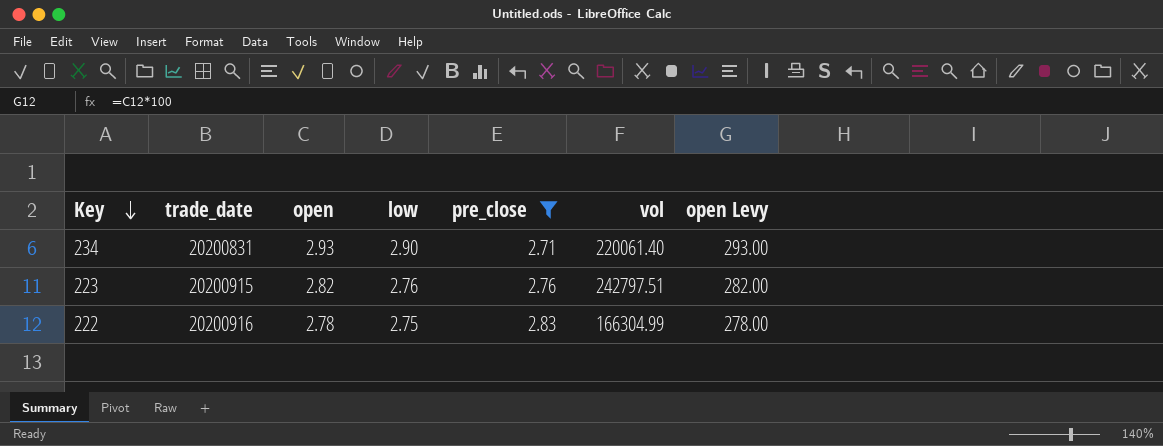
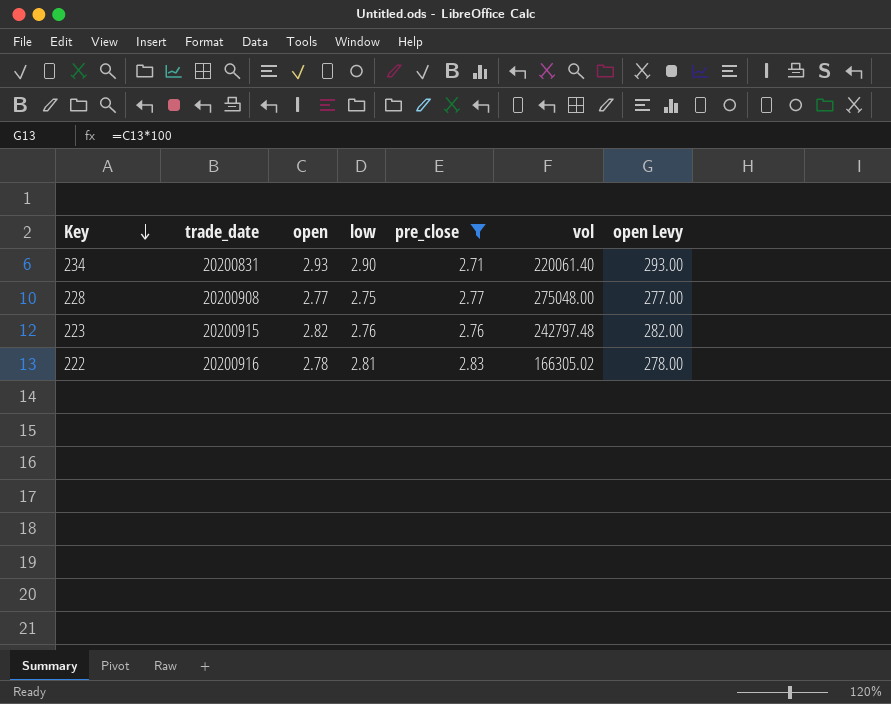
row 228: none -> 20200908 | 2.77 | 2.75 | 2.77 | 275048.00 | 277.00
223 | vol: 242797.51 -> 242797.48
222 | low: 2.75 -> 2.81
222 | vol: 166304.99 -> 166305.02

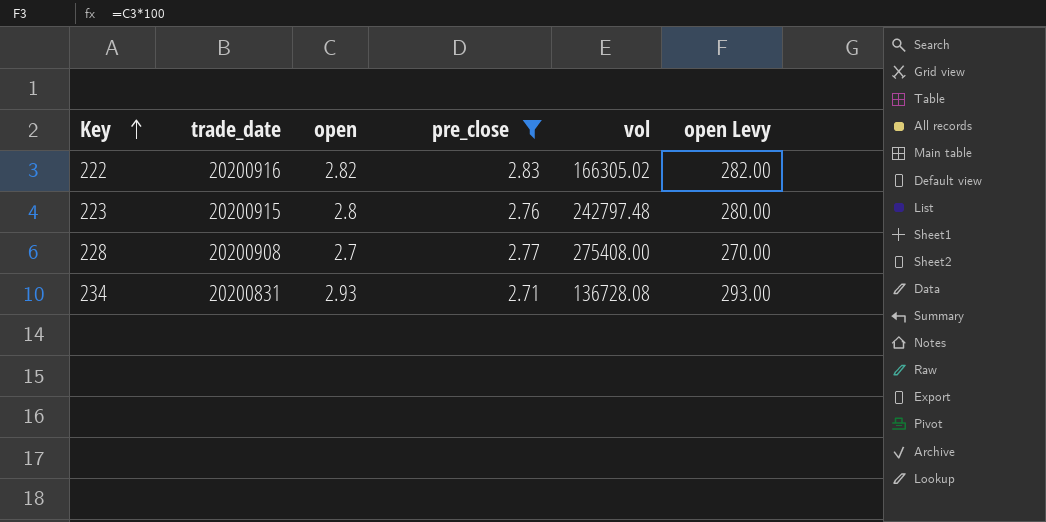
row order: Key descending -> Key ascending
column low | position: 4 -> none
222 | open: 2.78 -> 2.82
222 | open Levy: 278.00 -> 282.00
223 | open: 2.82 -> 2.8
223 | open Levy: 282.00 -> 280.00
228 | open: 2.77 -> 2.7
228 | vol: 275048.00 -> 275408.00
228 | open Levy: 277.00 -> 270.00
234 | vol: 220061.40 -> 136728.08

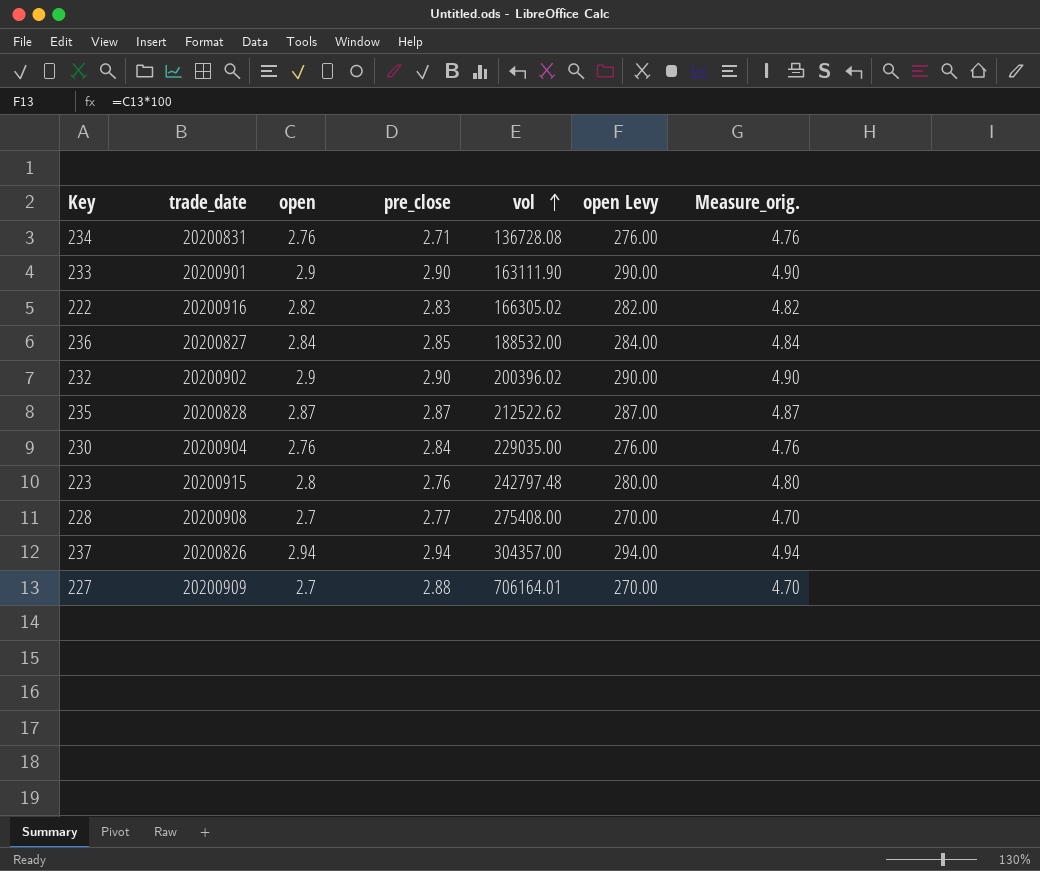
filter: pre_close <= 2.83 -> none
row order: Key ascending -> vol ascending
column Measure_orig. | formula: none -> [open] + 2
234 | open: 2.93 -> 2.76
234 | open Levy: 293.00 -> 276.00

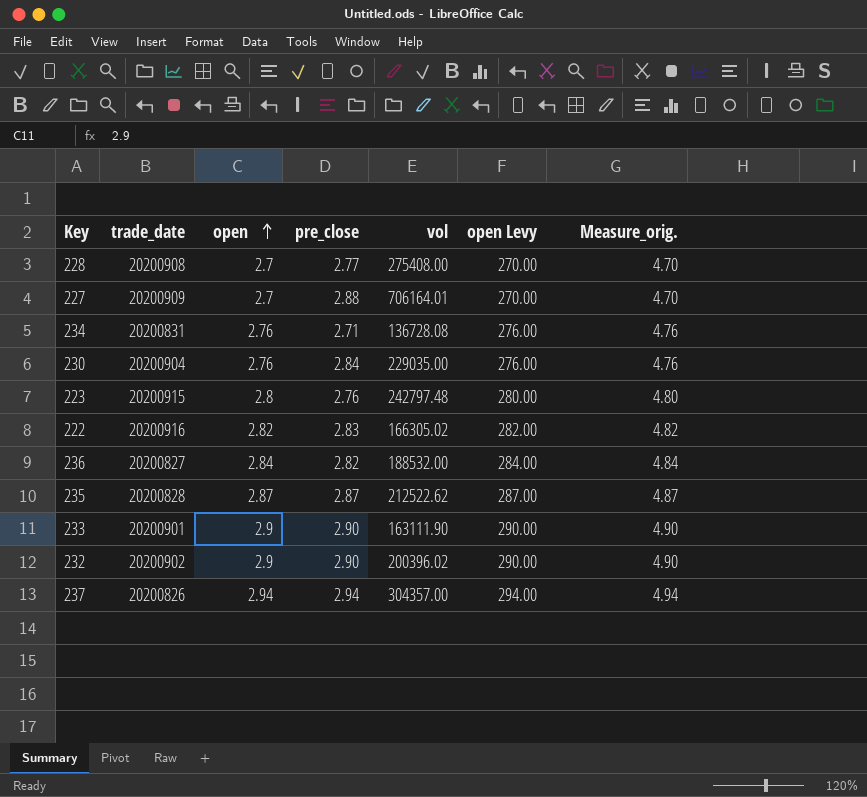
row order: vol ascending -> open ascending
236 | pre_close: 2.85 -> 2.82

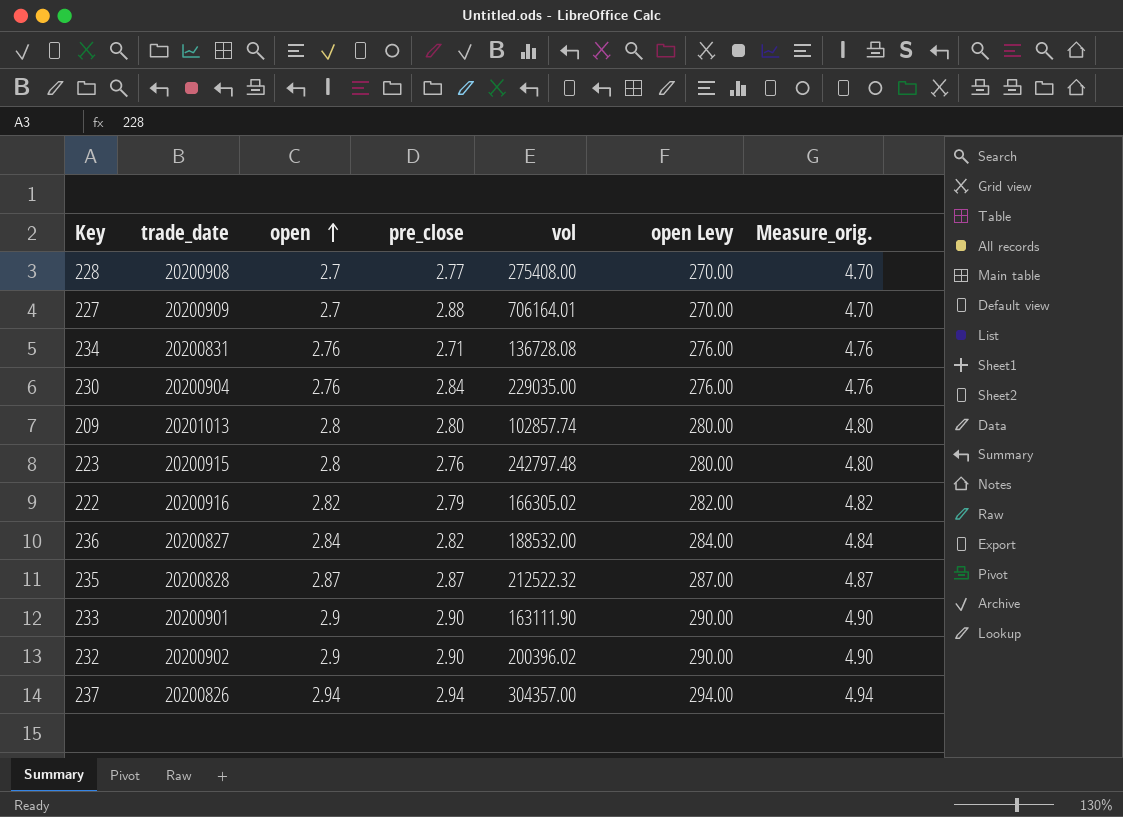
row 209: none -> 20201013 | 2.8 | 2.80 | 102857.74 | 280.00 | 4.80
222 | pre_close: 2.83 -> 2.79
235 | vol: 212522.62 -> 212522.32

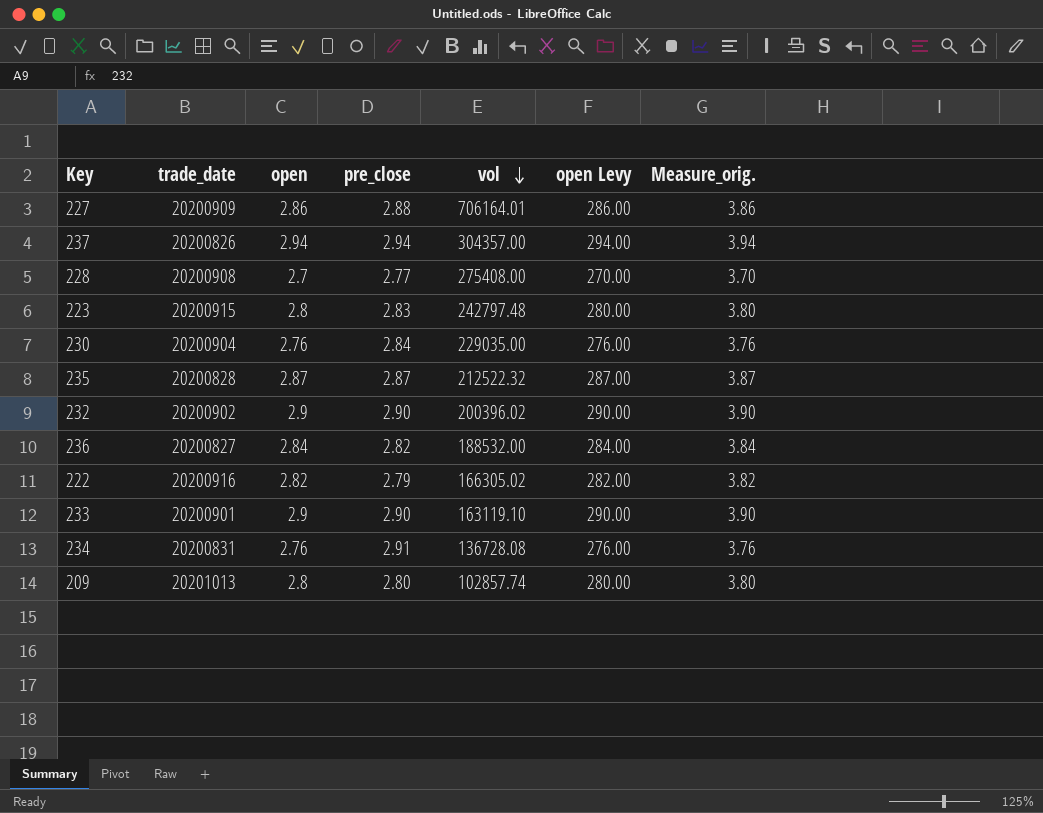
row order: open ascending -> vol descending
column Measure_orig. | formula: [open] + 2 -> [open] + 1
227 | open: 2.7 -> 2.86
227 | open Levy: 270.00 -> 286.00
223 | pre_close: 2.76 -> 2.83
233 | vol: 163111.90 -> 163119.10
234 | pre_close: 2.71 -> 2.91

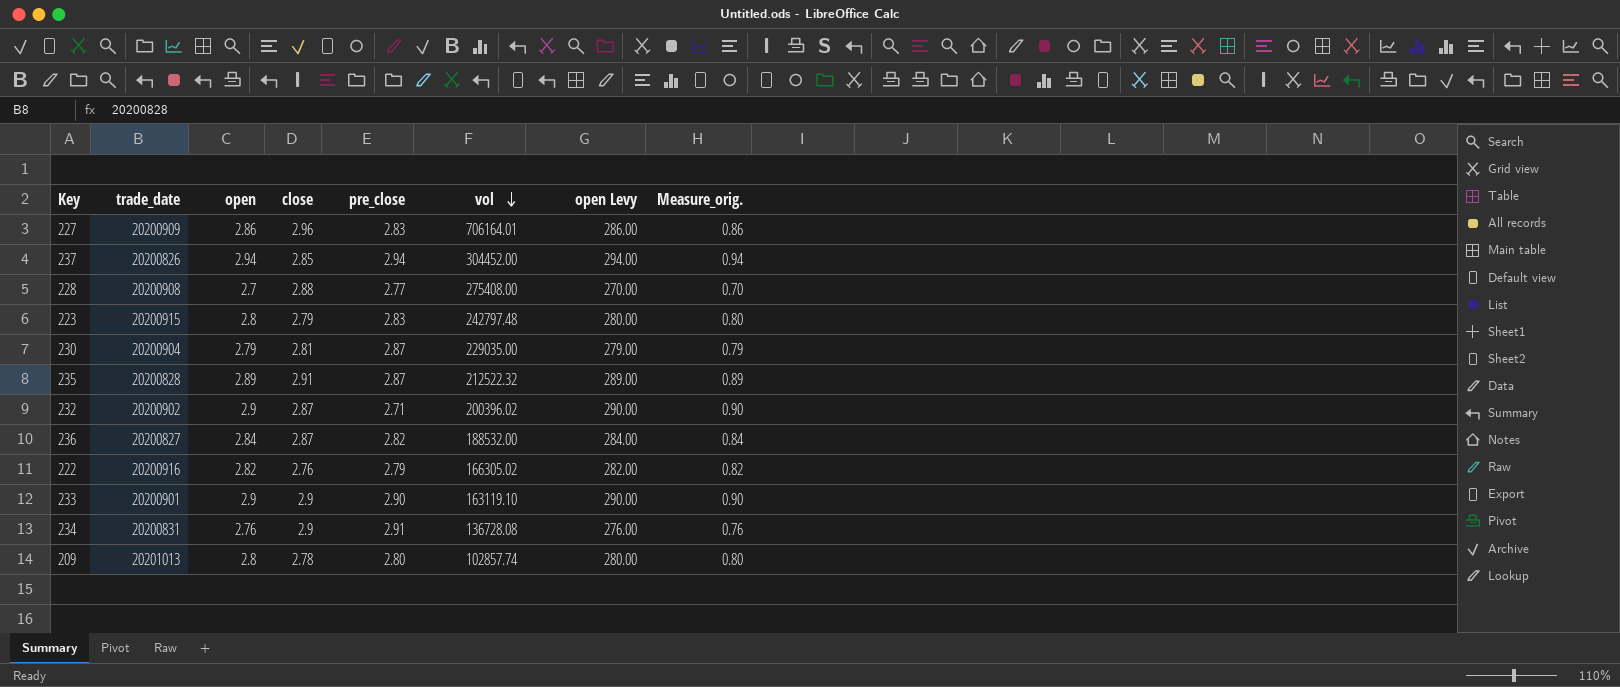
column close | position: none -> 4
column Measure_orig. | formula: [open] + 1 -> [open] - 2
227 | pre_close: 2.88 -> 2.83
237 | vol: 304357.00 -> 304452.00
230 | open: 2.76 -> 2.79
230 | pre_close: 2.84 -> 2.87
230 | open Levy: 276.00 -> 279.00
235 | open: 2.87 -> 2.89
235 | open Levy: 287.00 -> 289.00
232 | pre_close: 2.90 -> 2.71

